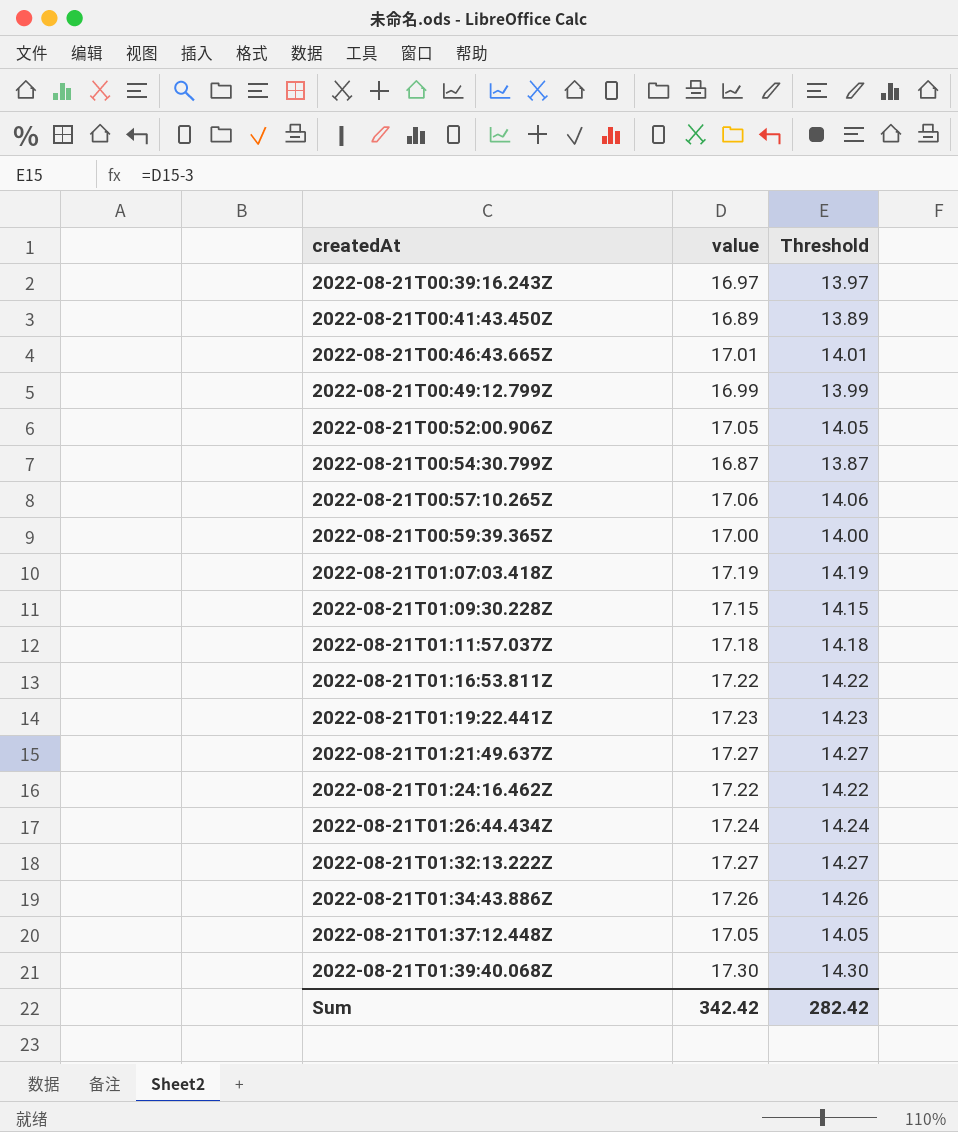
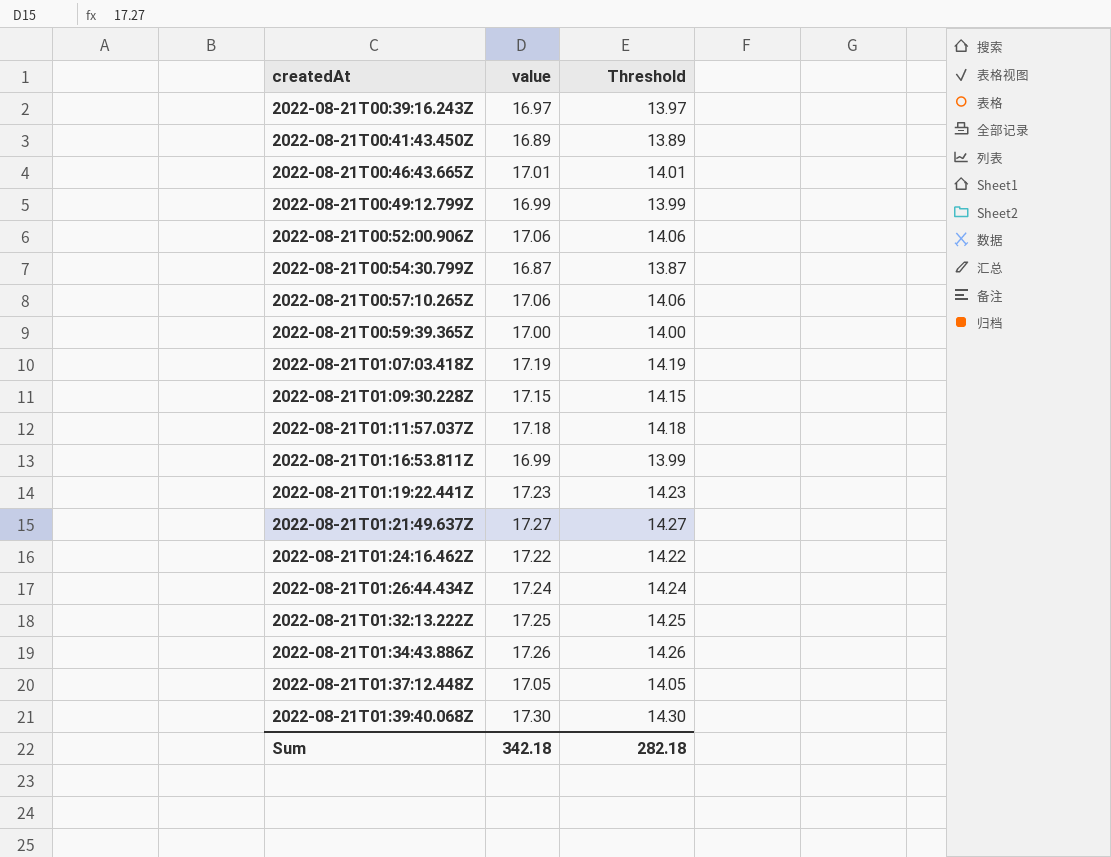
2022-08-21T00:52:00.906Z | value: 17.05 -> 17.06
2022-08-21T00:52:00.906Z | Threshold: 14.05 -> 14.06
2022-08-21T01:16:53.811Z | value: 17.22 -> 16.99
2022-08-21T01:16:53.811Z | Threshold: 14.22 -> 13.99
2022-08-21T01:32:13.222Z | value: 17.27 -> 17.25
2022-08-21T01:32:13.222Z | Threshold: 14.27 -> 14.25
Sum | value: 342.42 -> 342.18
Sum | Threshold: 282.42 -> 282.18

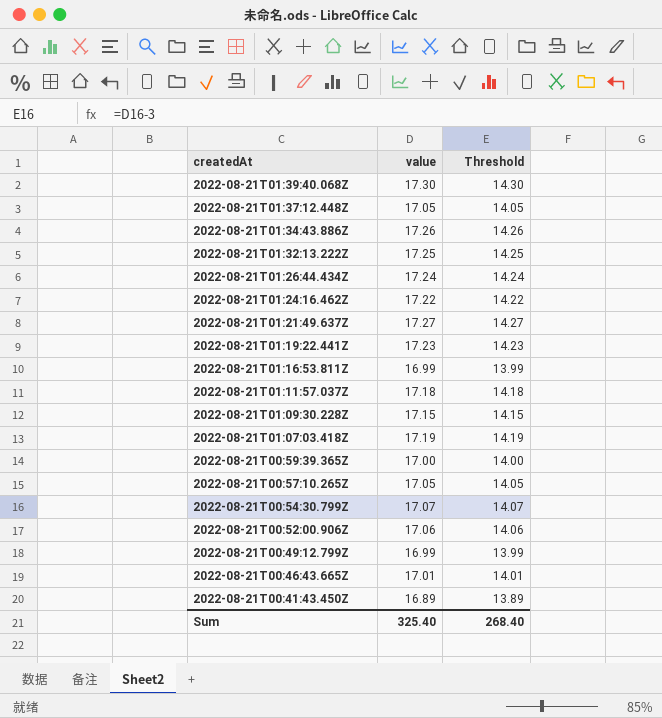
row order: createdAt ascending -> createdAt descending
row 2022-08-21T00:39:16.243Z: 16.97 | 13.97 -> none
2022-08-21T00:57:10.265Z | value: 17.06 -> 17.05
2022-08-21T00:57:10.265Z | Threshold: 14.06 -> 14.05
2022-08-21T00:54:30.799Z | value: 16.87 -> 17.07
2022-08-21T00:54:30.799Z | Threshold: 13.87 -> 14.07
Sum | value: 342.18 -> 325.40
Sum | Threshold: 282.18 -> 268.40

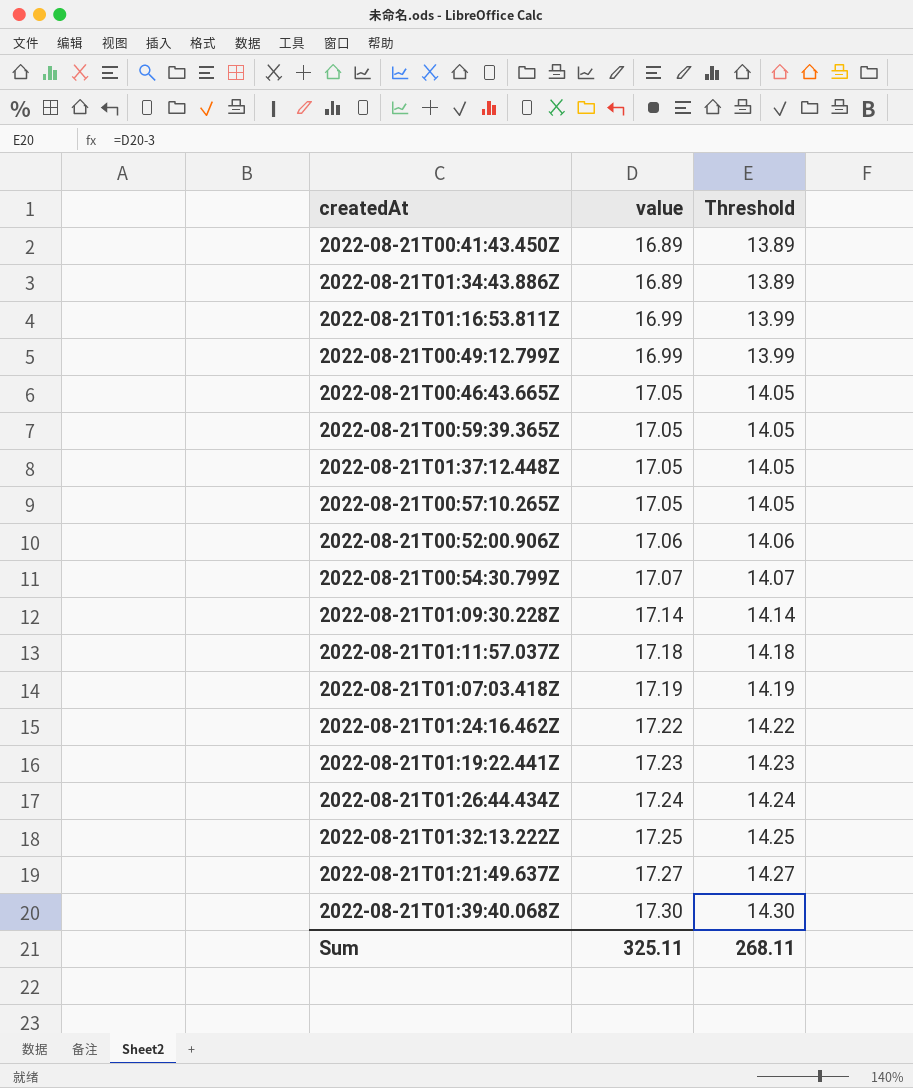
row order: createdAt descending -> value ascending
2022-08-21T01:34:43.886Z | value: 17.26 -> 16.89
2022-08-21T01:34:43.886Z | Threshold: 14.26 -> 13.89
2022-08-21T00:46:43.665Z | value: 17.01 -> 17.05
2022-08-21T00:46:43.665Z | Threshold: 14.01 -> 14.05
2022-08-21T00:59:39.365Z | value: 17.00 -> 17.05
2022-08-21T00:59:39.365Z | Threshold: 14.00 -> 14.05
2022-08-21T01:09:30.228Z | value: 17.15 -> 17.14
2022-08-21T01:09:30.228Z | Threshold: 14.15 -> 14.14
Sum | value: 325.40 -> 325.11
Sum | Threshold: 268.40 -> 268.11

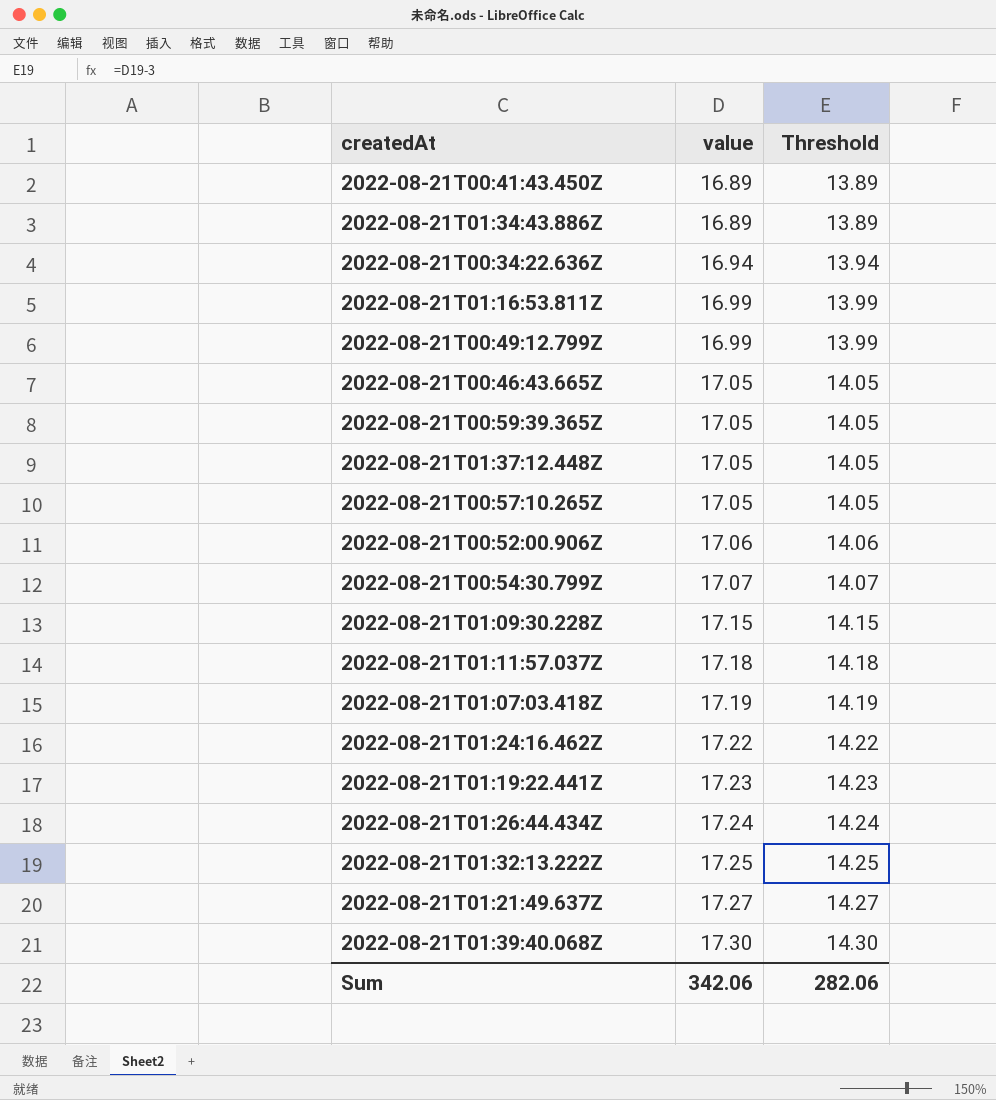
row 2022-08-21T00:34:22.636Z: none -> 16.94 | 13.94
2022-08-21T01:09:30.228Z | value: 17.14 -> 17.15
2022-08-21T01:09:30.228Z | Threshold: 14.14 -> 14.15
Sum | value: 325.11 -> 342.06
Sum | Threshold: 268.11 -> 282.06

